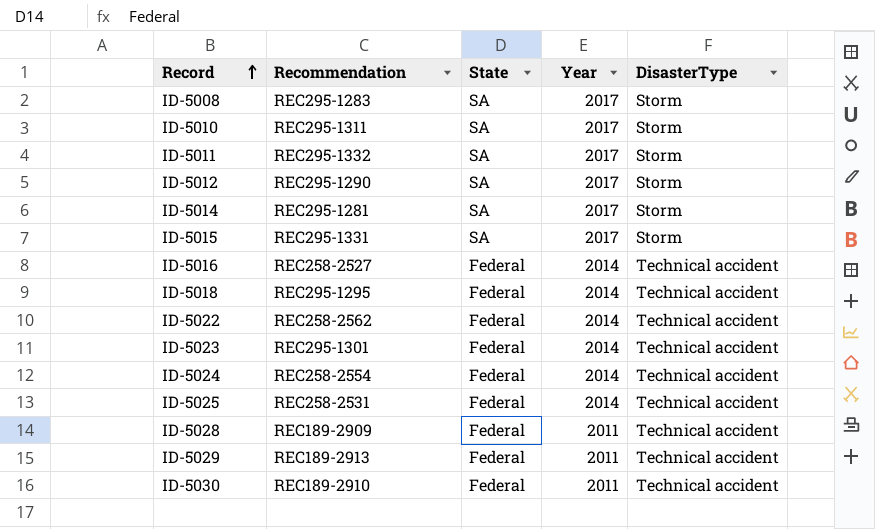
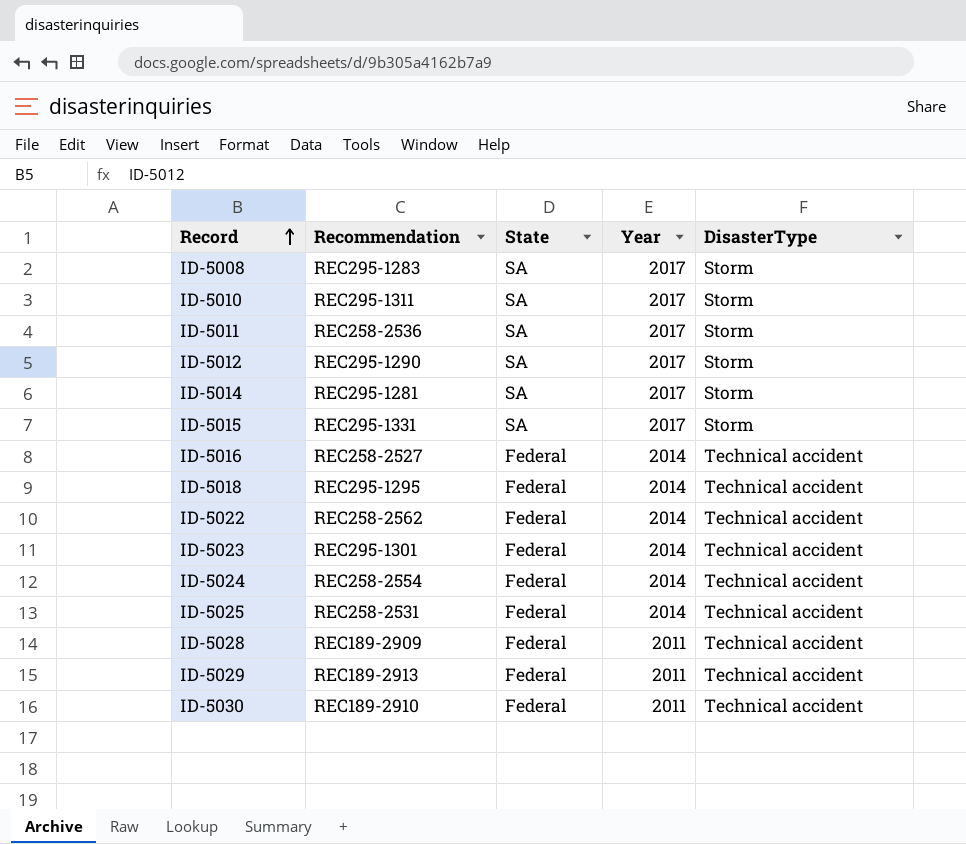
ID-5011 | Recommendation: REC295-1332 -> REC258-2536

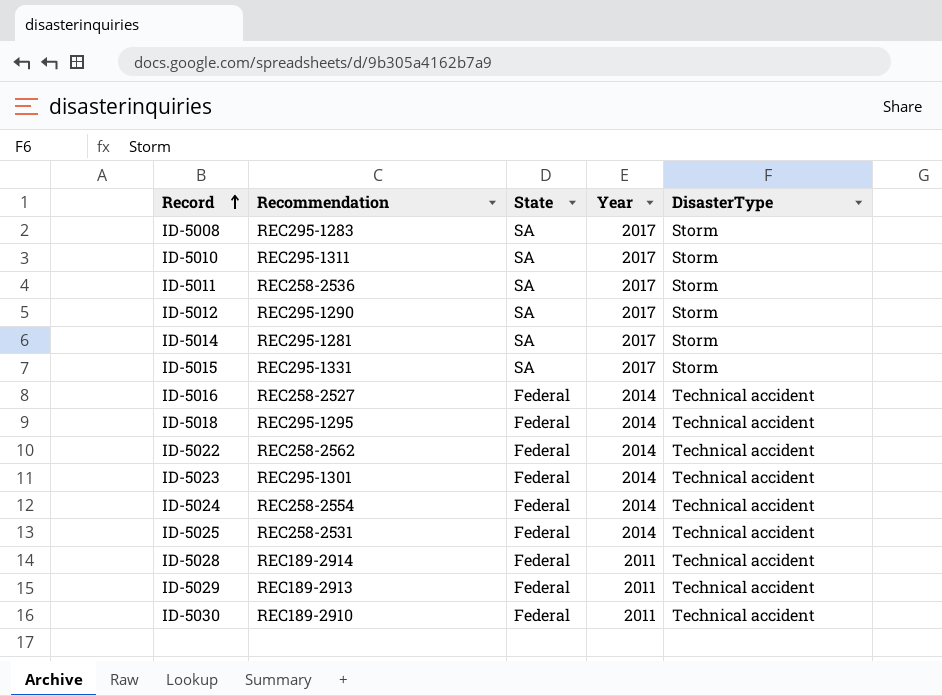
ID-5028 | Recommendation: REC189-2909 -> REC189-2914

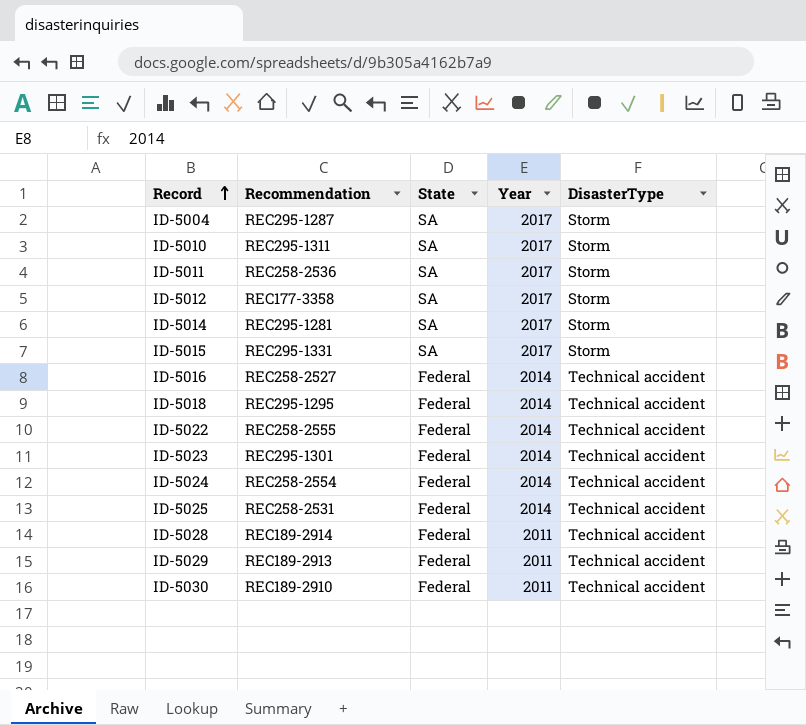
row ID-5008: REC295-1283 | SA | 2017 | Storm -> none
row ID-5004: none -> REC295-1287 | SA | 2017 | Storm
ID-5012 | Recommendation: REC295-1290 -> REC177-3358
ID-5022 | Recommendation: REC258-2562 -> REC258-2555

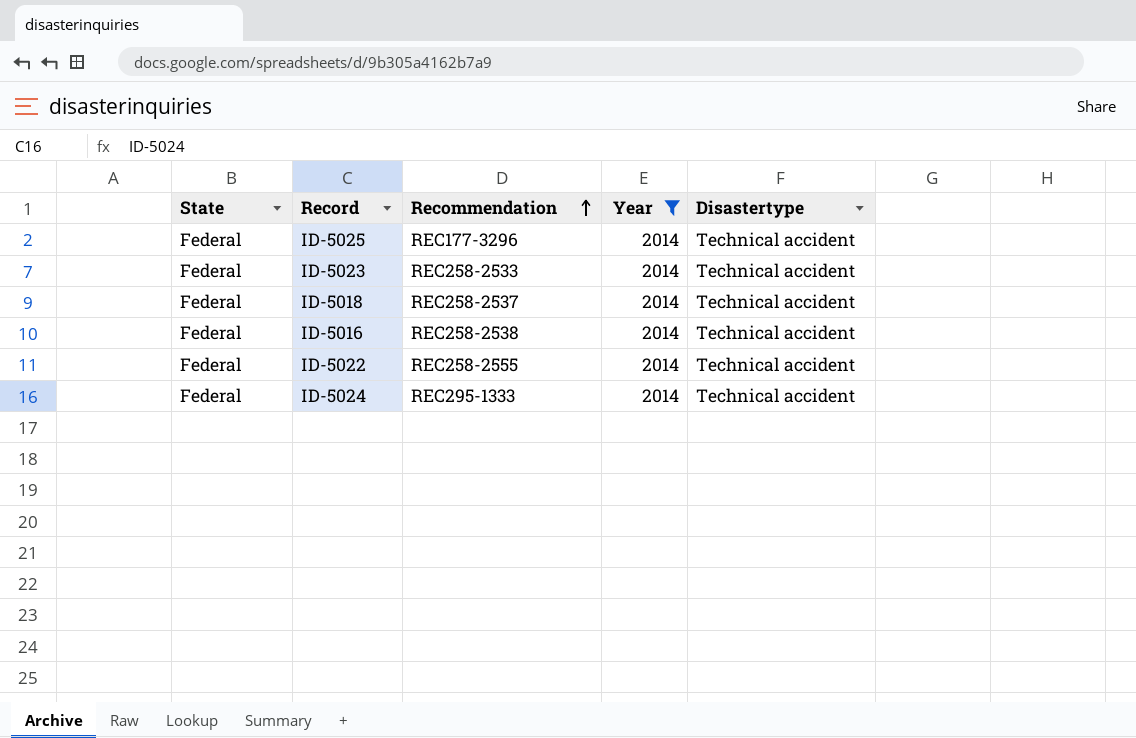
filter: none -> Year = 2014
row order: Record ascending -> Recommendation ascending
column State | position: 3 -> 1
column name: DisasterType -> Disastertype
ID-5025 | Recommendation: REC258-2531 -> REC177-3296
ID-5023 | Recommendation: REC295-1301 -> REC258-2533
ID-5018 | Recommendation: REC295-1295 -> REC258-2537
ID-5016 | Recommendation: REC258-2527 -> REC258-2538
ID-5024 | Recommendation: REC258-2554 -> REC295-1333

